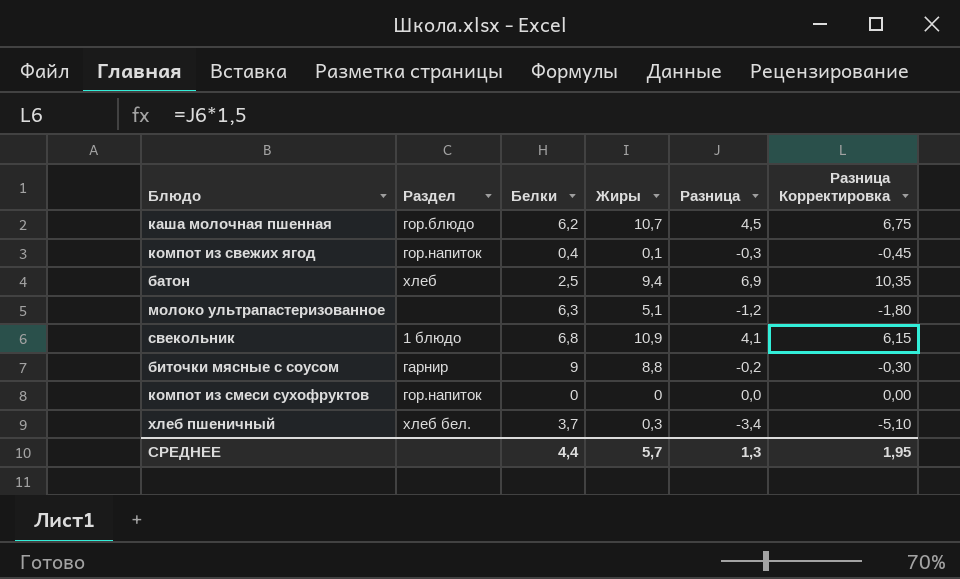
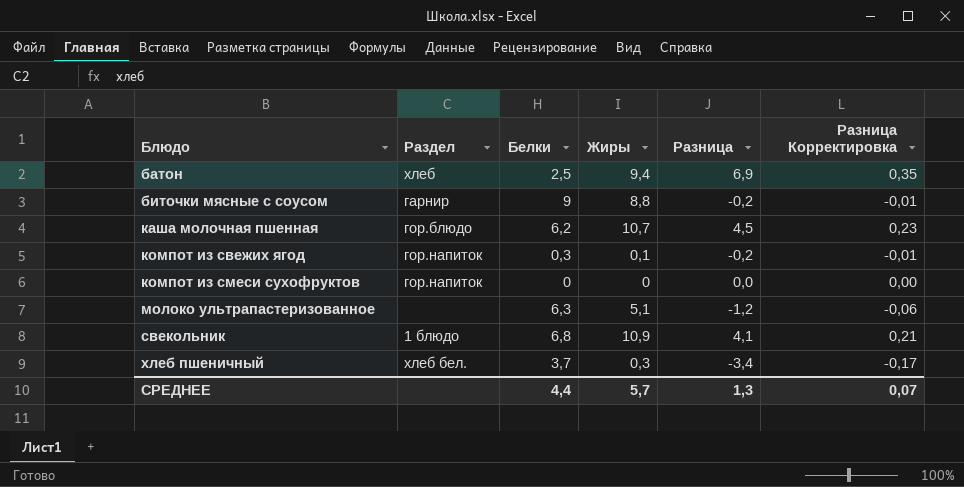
row order: none -> Блюдо ascending
column Разница Корректировка | formula: [Разница] * 1,5 -> [Разница] * 0,05
компот из свежих ягод | Белки: 0,4 -> 0,3
компот из свежих ягод | Разница: -0,3 -> -0,2
СРЕДНЕЕ | Разница Корректировка: 1,95 -> 0,07

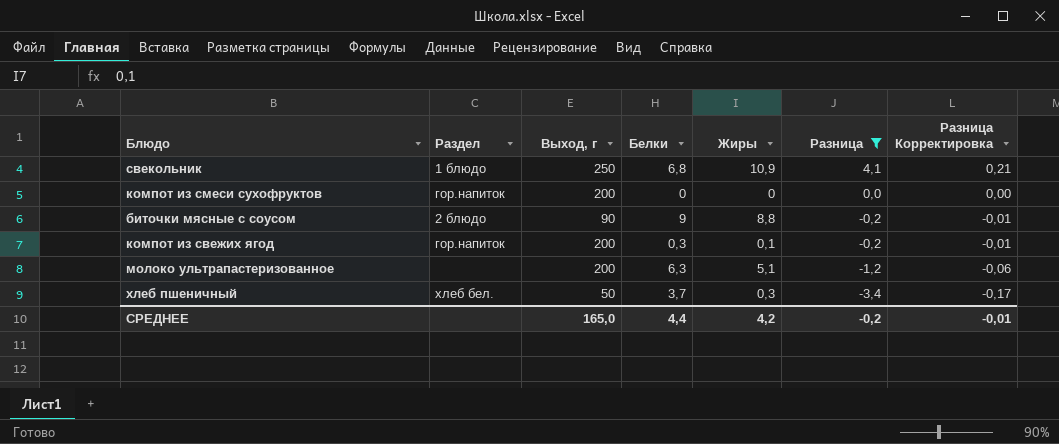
filter: none -> Разница <= 4,1
row order: Блюдо ascending -> Разница descending
column Выход, г | position: none -> 3
биточки мясные с соусом | Раздел: гарнир -> 2 блюдо
СРЕДНЕЕ | Жиры: 5,7 -> 4,2
СРЕДНЕЕ | Разница: 1,3 -> -0,2
СРЕДНЕЕ | Разница Корректировка: 0,07 -> -0,01

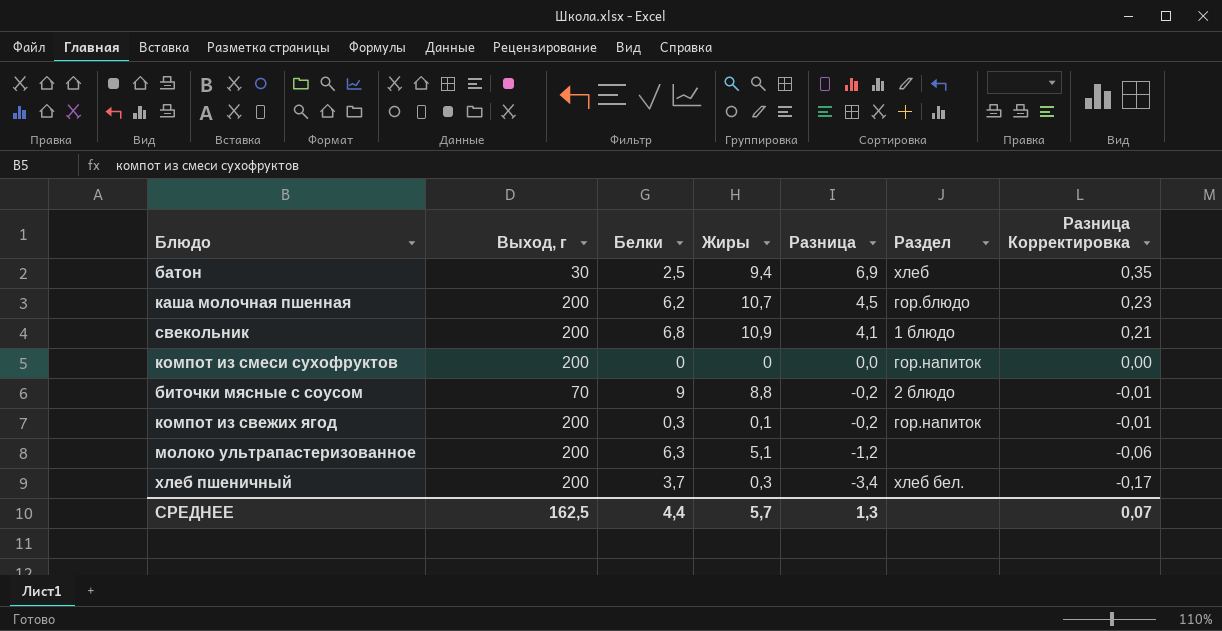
filter: Разница <= 4,1 -> none
column Раздел | position: 2 -> 6
свекольник | Выход, г: 250 -> 200
биточки мясные с соусом | Выход, г: 90 -> 70
хлеб пшеничный | Выход, г: 50 -> 200
СРЕДНЕЕ | Выход, г: 165,0 -> 162,5
СРЕДНЕЕ | Жиры: 4,2 -> 5,7
СРЕДНЕЕ | Разница: -0,2 -> 1,3
СРЕДНЕЕ | Разница Корректировка: -0,01 -> 0,07

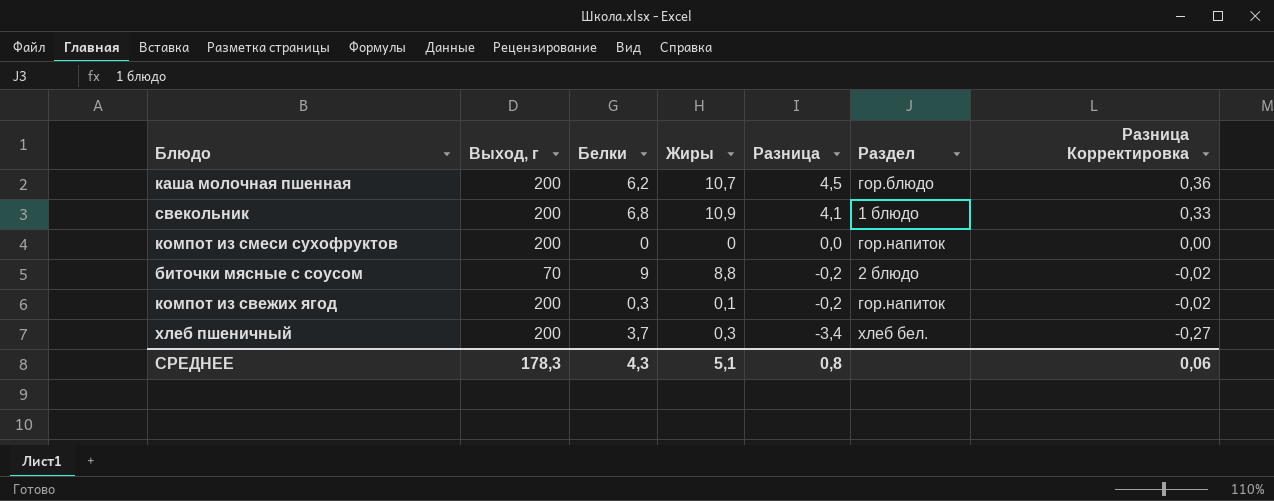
column Разница Корректировка | formula: [Разница] * 0,05 -> [Разница] * 0,08
row батон: 30 | 2,5 | 9,4 | 6,9 | хлеб | 0,35 -> none
row молоко ультрапастеризованное: 200 | 6,3 | 5,1 | -1,2 | none | -0,06 -> none
СРЕДНЕЕ | Выход, г: 162,5 -> 178,3
СРЕДНЕЕ | Белки: 4,4 -> 4,3
СРЕДНЕЕ | Жиры: 5,7 -> 5,1
СРЕДНЕЕ | Разница: 1,3 -> 0,8
СРЕДНЕЕ | Разница Корректировка: 0,07 -> 0,06

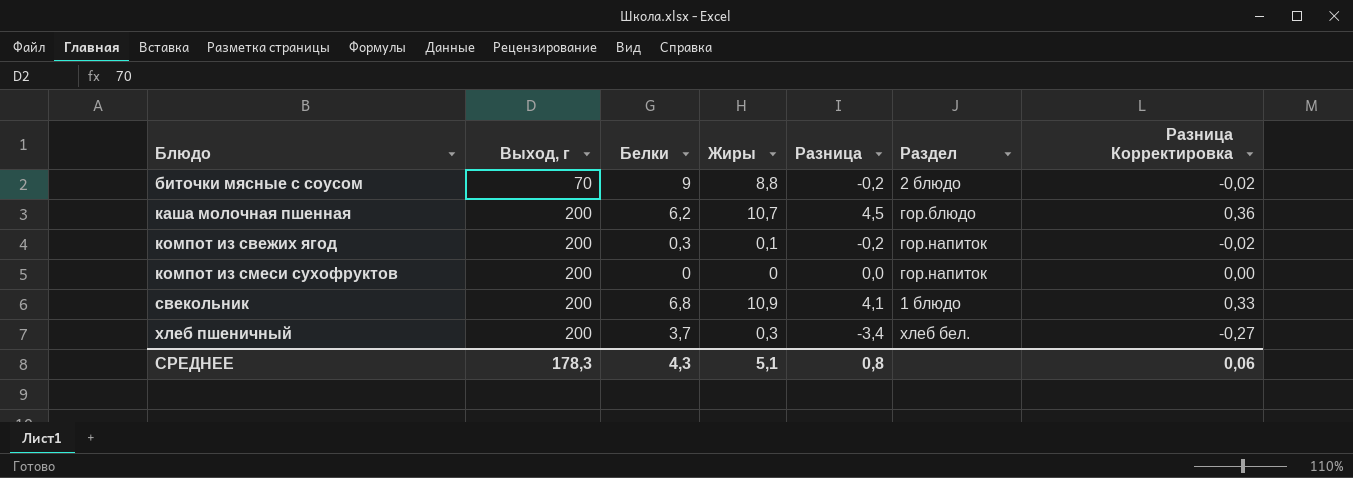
row order: Разница descending -> Блюдо ascending

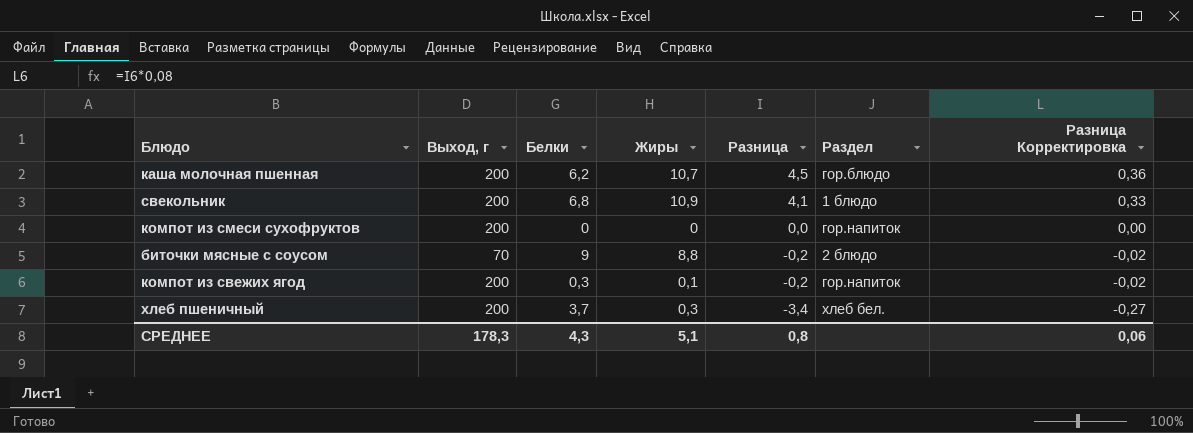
row order: Блюдо ascending -> Разница descending

